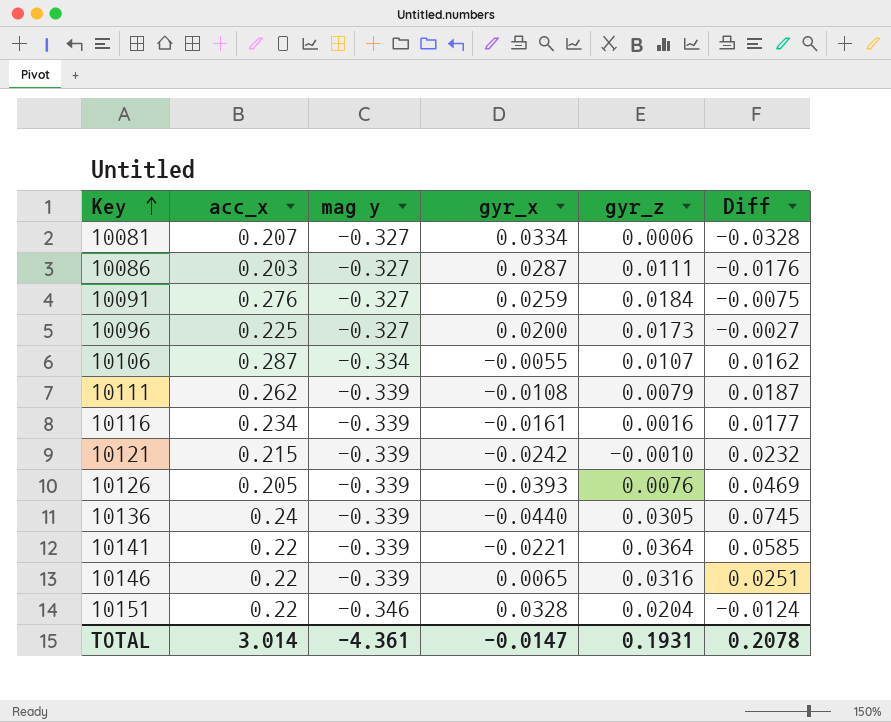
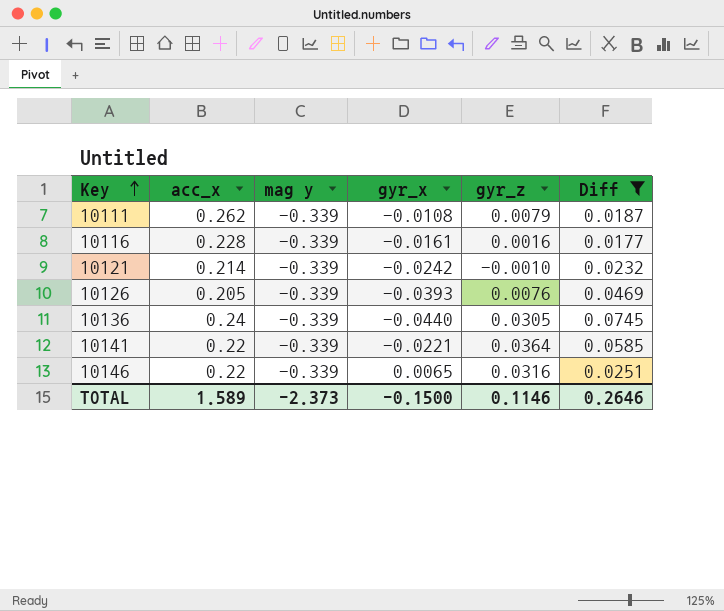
filter: none -> Diff >= 0.0177
10116 | acc_x: 0.234 -> 0.228
10121 | acc_x: 0.215 -> 0.214
TOTAL | acc_x: 3.014 -> 1.589
TOTAL | mag y: -4.361 -> -2.373
TOTAL | gyr_x: -0.0147 -> -0.1500
TOTAL | gyr_z: 0.1931 -> 0.1146
TOTAL | Diff: 0.2078 -> 0.2646

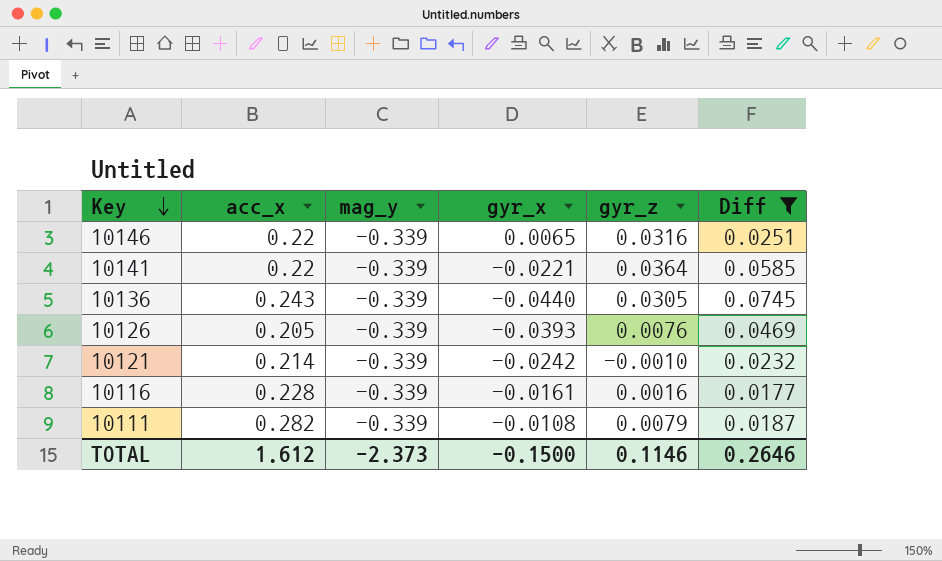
row order: Key ascending -> Key descending
column name: mag y -> mag_y
10136 | acc_x: 0.24 -> 0.243
10111 | acc_x: 0.262 -> 0.282
TOTAL | acc_x: 1.589 -> 1.612

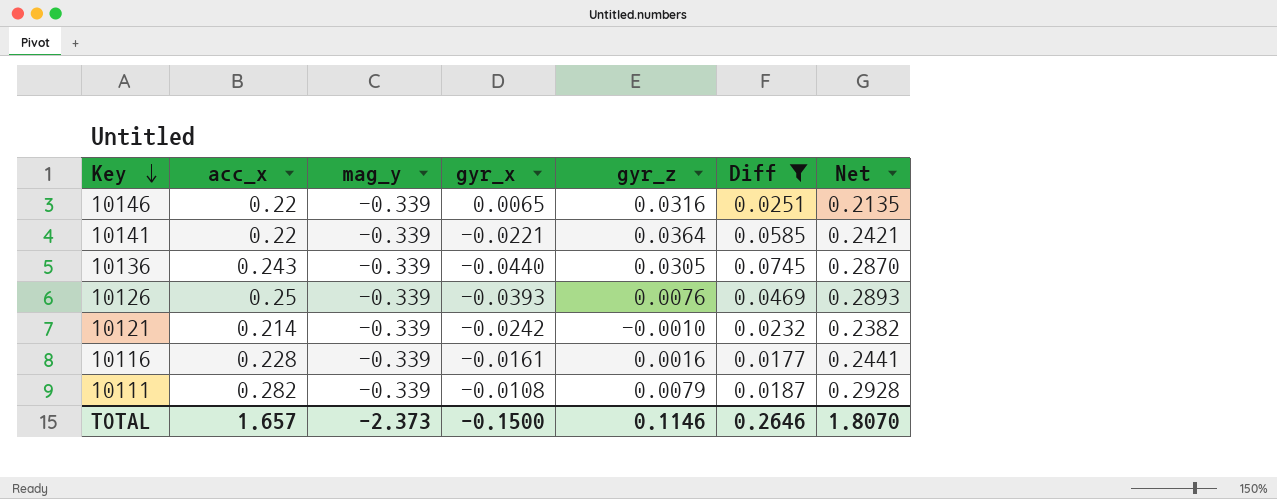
column Net | formula: none -> [acc_x] - [gyr_x]
10126 | acc_x: 0.205 -> 0.25
TOTAL | acc_x: 1.612 -> 1.657

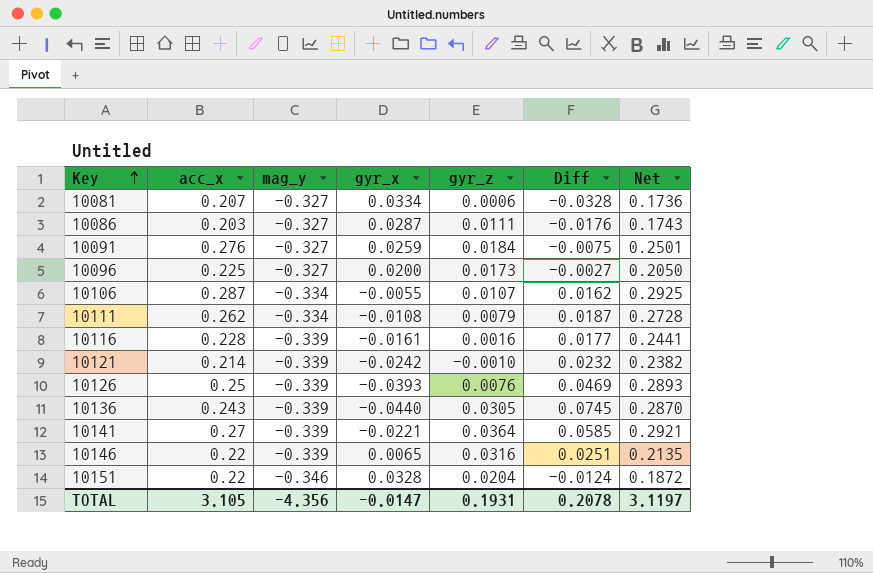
filter: Diff >= 0.0177 -> none
row order: Key descending -> Key ascending
10111 | acc_x: 0.282 -> 0.262
10111 | mag_y: -0.339 -> -0.334
10111 | Net: 0.2928 -> 0.2728
10141 | acc_x: 0.22 -> 0.27
10141 | Net: 0.2421 -> 0.2921
TOTAL | acc_x: 1.657 -> 3.105
TOTAL | mag_y: -2.373 -> -4.356
TOTAL | gyr_x: -0.1500 -> -0.0147
TOTAL | gyr_z: 0.1146 -> 0.1931
TOTAL | Diff: 0.2646 -> 0.2078
TOTAL | Net: 1.8070 -> 3.1197

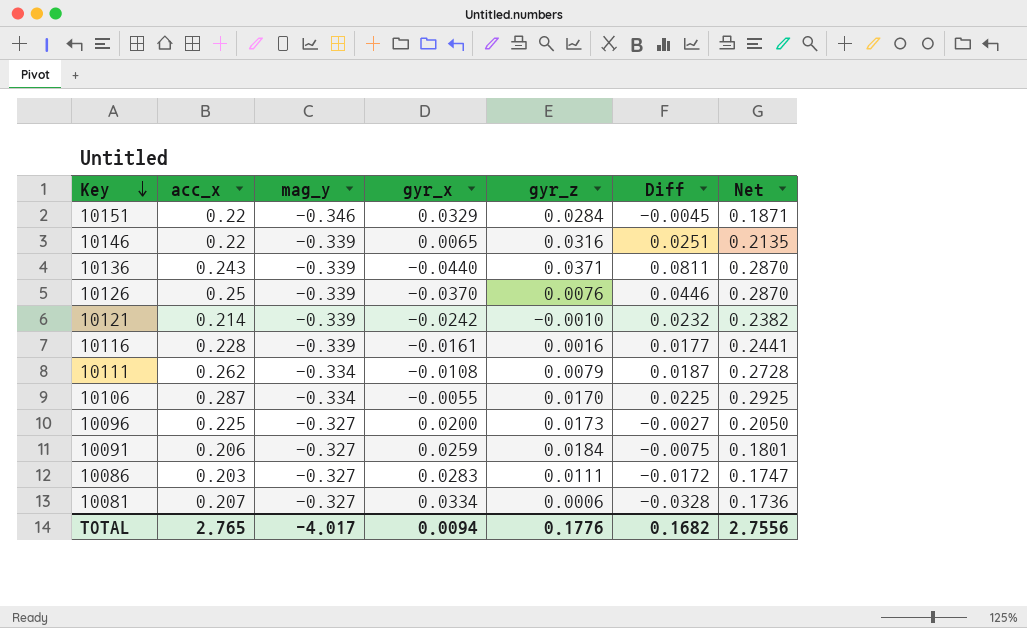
row order: Key ascending -> Key descending
row 10141: 0.27 | -0.339 | -0.0221 | 0.0364 | 0.0585 | 0.2921 -> none
10151 | gyr_x: 0.0328 -> 0.0329
10151 | gyr_z: 0.0204 -> 0.0284
10151 | Diff: -0.0124 -> -0.0045
10151 | Net: 0.1872 -> 0.1871
10136 | gyr_z: 0.0305 -> 0.0371
10136 | Diff: 0.0745 -> 0.0811
10126 | gyr_x: -0.0393 -> -0.0370
10126 | Diff: 0.0469 -> 0.0446
10126 | Net: 0.2893 -> 0.2870
10106 | gyr_z: 0.0107 -> 0.0170
10106 | Diff: 0.0162 -> 0.0225
10091 | acc_x: 0.276 -> 0.206
10091 | Net: 0.2501 -> 0.1801
10086 | gyr_x: 0.0287 -> 0.0283
10086 | Diff: -0.0176 -> -0.0172
10086 | Net: 0.1743 -> 0.1747
TOTAL | acc_x: 3.105 -> 2.765
TOTAL | mag_y: -4.356 -> -4.017
TOTAL | gyr_x: -0.0147 -> 0.0094
TOTAL | gyr_z: 0.1931 -> 0.1776
TOTAL | Diff: 0.2078 -> 0.1682
TOTAL | Net: 3.1197 -> 2.7556

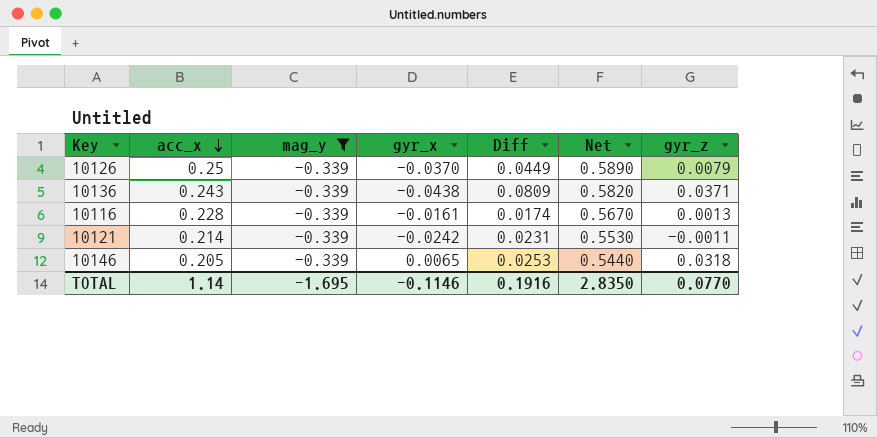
filter: none -> mag_y = -0.339
row order: Key descending -> acc_x descending
column Net | formula: [acc_x] - [gyr_x] -> [acc_x] - [mag_y]
column gyr_z | position: 5 -> 7
10126 | Diff: 0.0446 -> 0.0449
10126 | gyr_z: 0.0076 -> 0.0079
10136 | gyr_x: -0.0440 -> -0.0438
10136 | Diff: 0.0811 -> 0.0809
10116 | Diff: 0.0177 -> 0.0174
10116 | gyr_z: 0.0016 -> 0.0013
10121 | Diff: 0.0232 -> 0.0231
10121 | gyr_z: -0.0010 -> -0.0011
10146 | acc_x: 0.22 -> 0.205
10146 | Diff: 0.0251 -> 0.0253
10146 | gyr_z: 0.0316 -> 0.0318
TOTAL | acc_x: 2.765 -> 1.14
TOTAL | mag_y: -4.017 -> -1.695
TOTAL | gyr_x: 0.0094 -> -0.1146
TOTAL | Diff: 0.1682 -> 0.1916
TOTAL | Net: 2.7556 -> 2.8350
TOTAL | gyr_z: 0.1776 -> 0.0770

